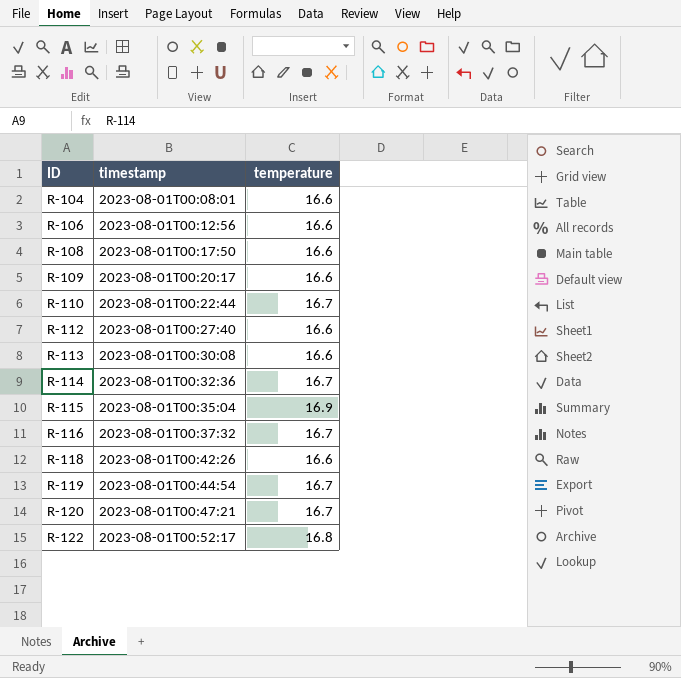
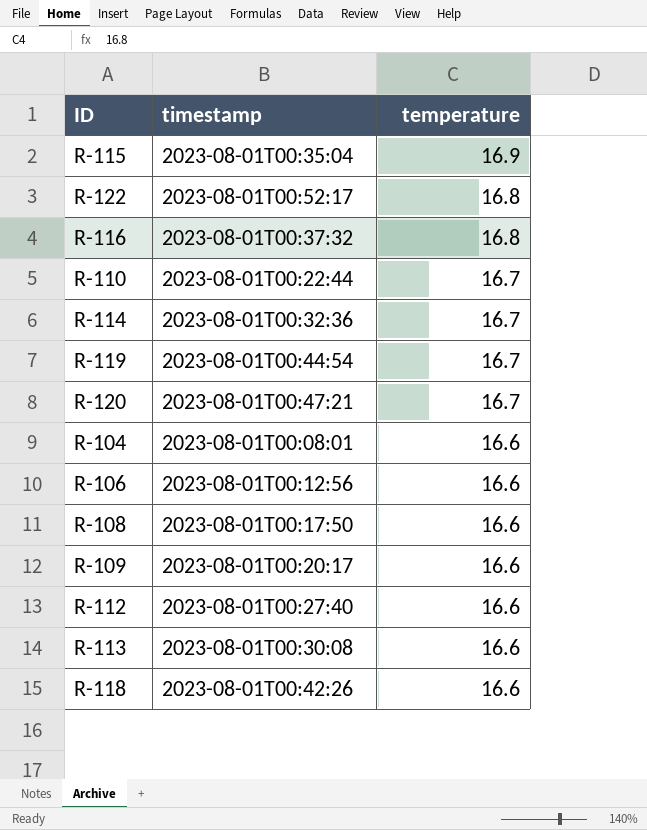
row order: ID ascending -> temperature descending
R-116 | temperature: 16.7 -> 16.8

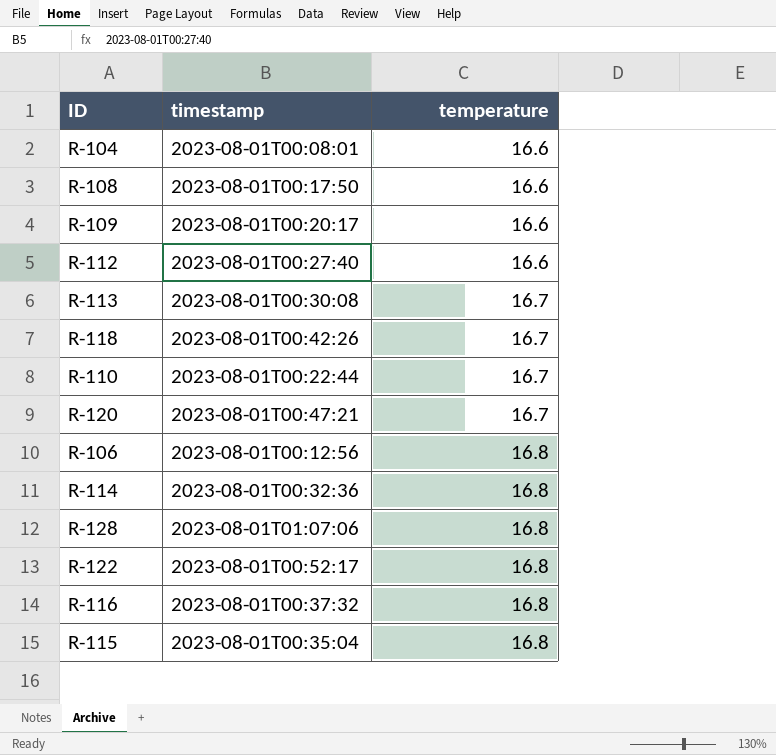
row order: temperature descending -> temperature ascending
row R-119: 2023-08-01T00:44:54 | 16.7 -> none
R-113 | temperature: 16.6 -> 16.7
R-118 | temperature: 16.6 -> 16.7
R-106 | temperature: 16.6 -> 16.8
R-114 | temperature: 16.7 -> 16.8
row R-128: none -> 2023-08-01T01:07:06 | 16.8
R-115 | temperature: 16.9 -> 16.8

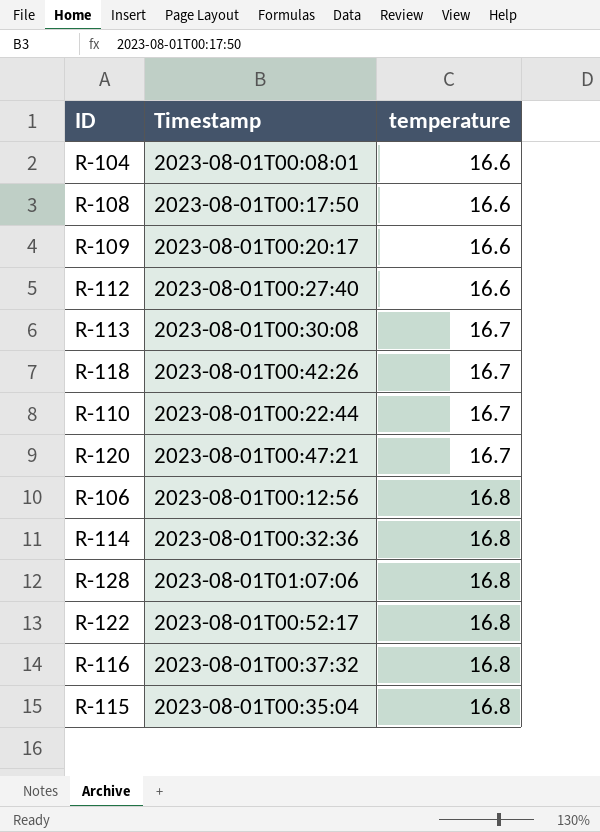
column name: timestamp -> Timestamp

